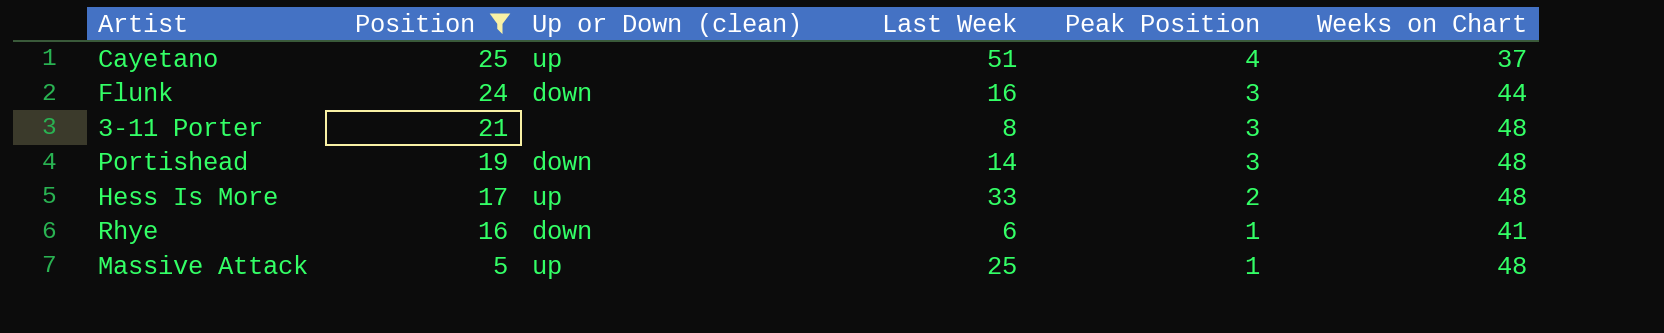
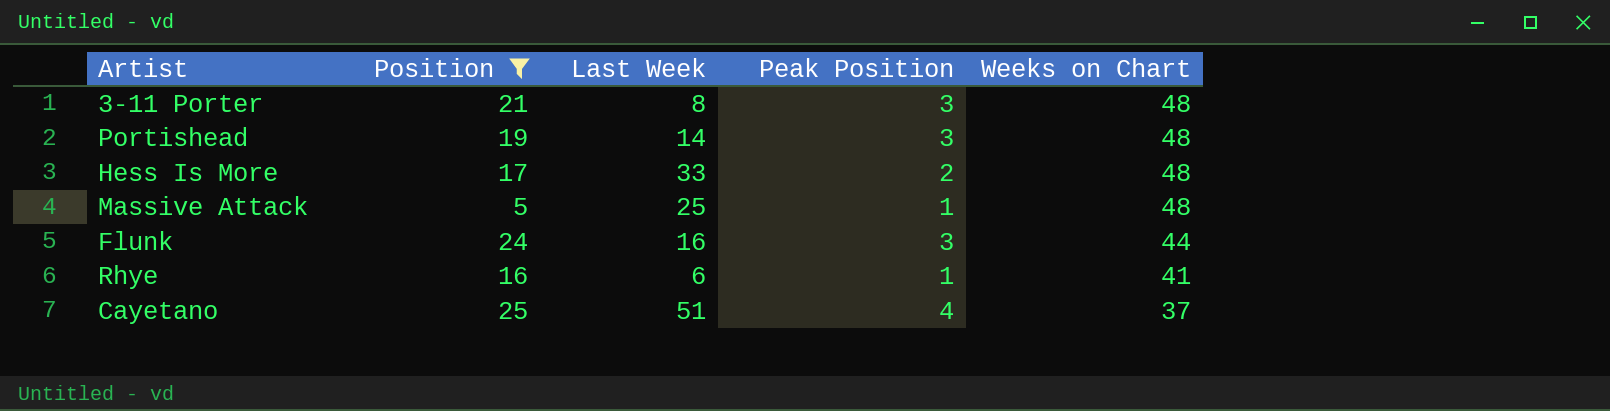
row order: Position descending -> Weeks on Chart descending
column Up or Down (clean) | position: 3 -> none

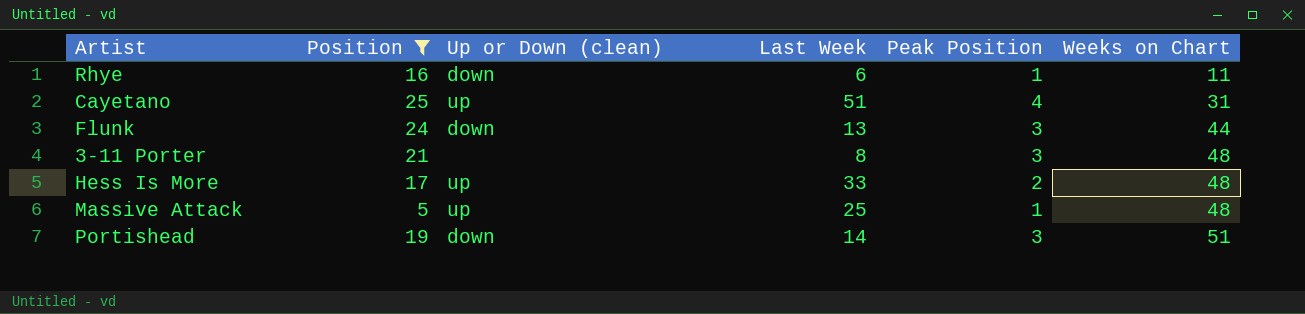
row order: Weeks on Chart descending -> Weeks on Chart ascending
column Up or Down (clean) | position: none -> 3
Rhye | Weeks on Chart: 41 -> 11
Cayetano | Weeks on Chart: 37 -> 31
Flunk | Last Week: 16 -> 13
Portishead | Weeks on Chart: 48 -> 51

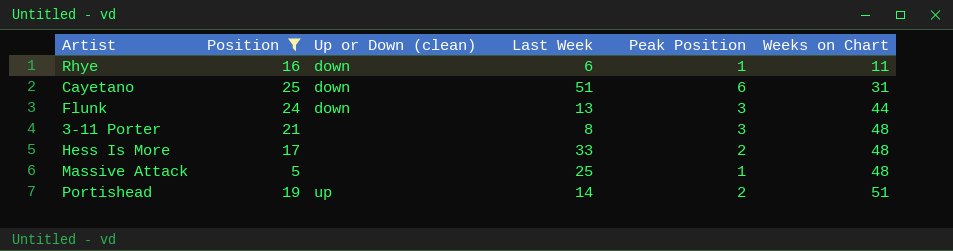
Cayetano | Up or Down (clean): up -> down
Cayetano | Peak Position: 4 -> 6
Hess Is More | Up or Down (clean): up -> none
Massive Attack | Up or Down (clean): up -> none
Portishead | Up or Down (clean): down -> up
Portishead | Peak Position: 3 -> 2

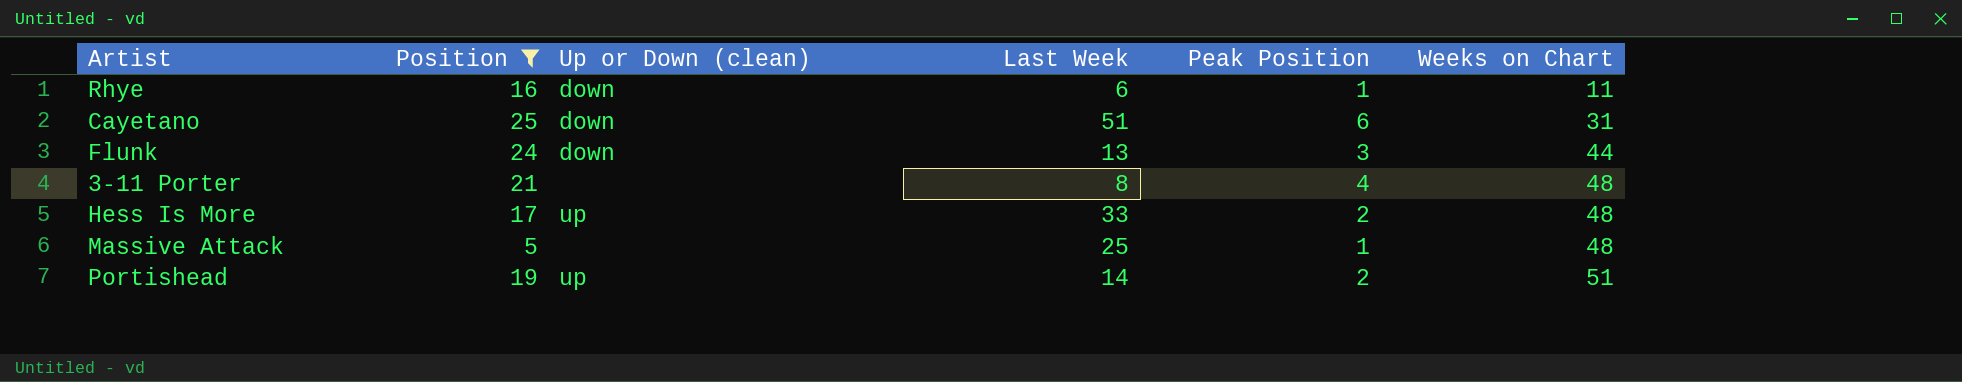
3-11 Porter | Peak Position: 3 -> 4
Hess Is More | Up or Down (clean): none -> up

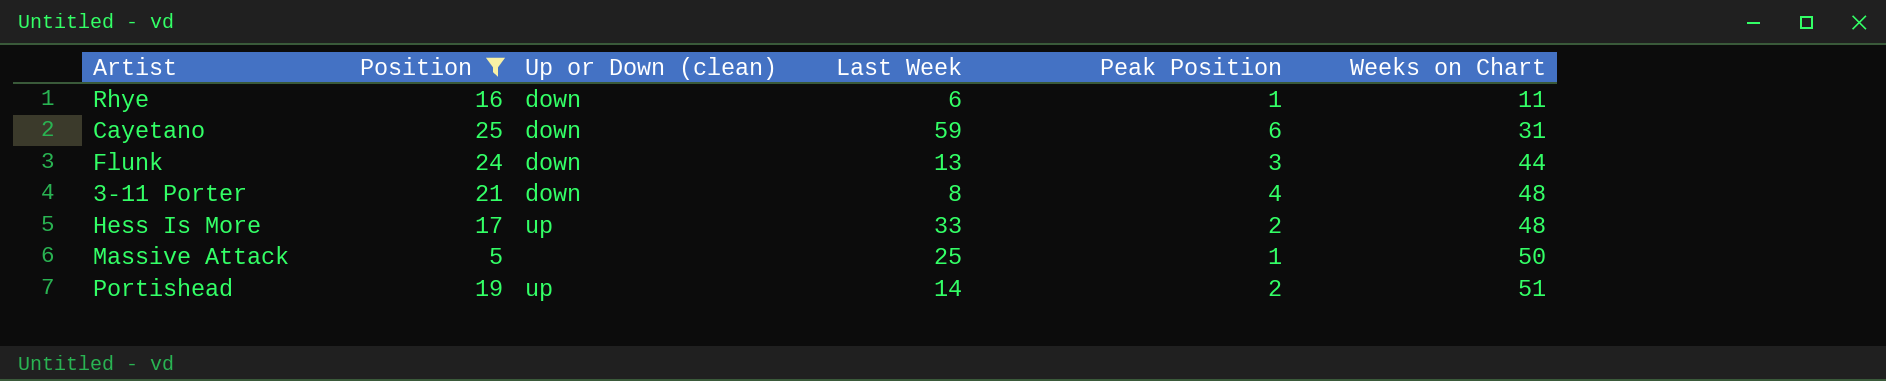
Cayetano | Last Week: 51 -> 59
3-11 Porter | Up or Down (clean): none -> down
Massive Attack | Weeks on Chart: 48 -> 50

